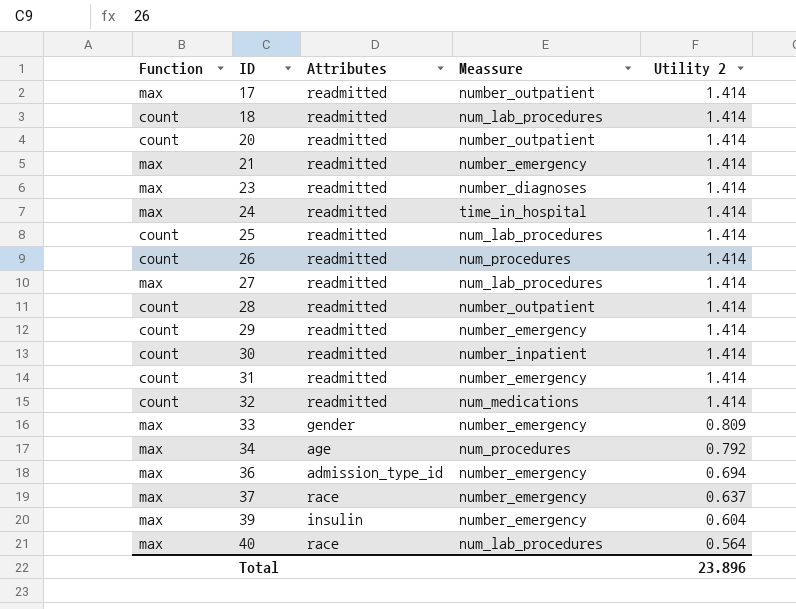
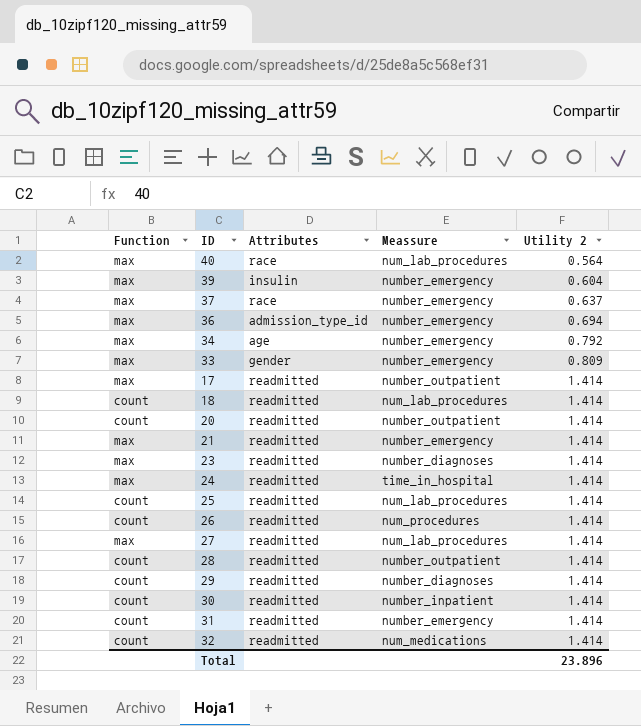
row order: ID ascending -> Utility 2 ascending
34 | Meassure: num_procedures -> number_emergency
29 | Meassure: number_emergency -> number_diagnoses

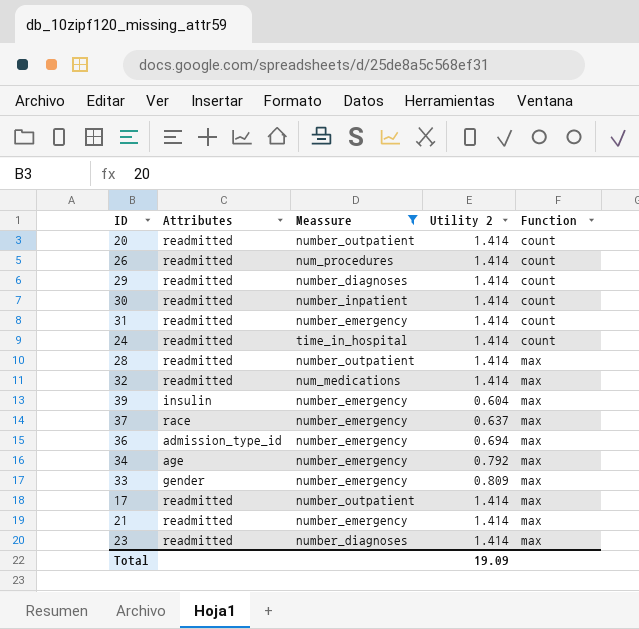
filter: none -> Meassure != num_lab_procedures
row order: Utility 2 ascending -> Function ascending
column Function | position: 1 -> 5
24 | Function: max -> count
28 | Function: count -> max
32 | Function: count -> max
Total | Utility 2: 23.896 -> 19.09

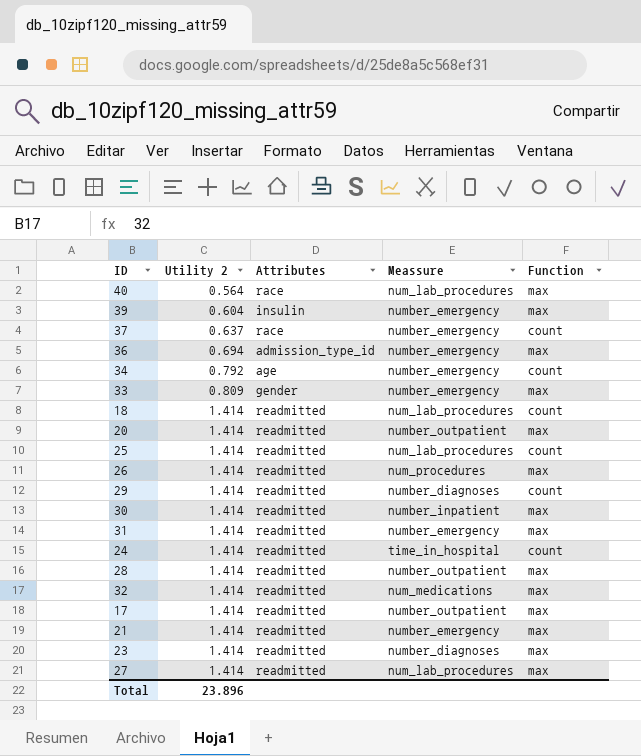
filter: Meassure != num_lab_procedures -> none
row order: Function ascending -> Utility 2 ascending
column Utility 2 | position: 4 -> 2
37 | Function: max -> count
34 | Function: max -> count
20 | Function: count -> max
26 | Function: count -> max
30 | Function: count -> max
31 | Function: count -> max
Total | Utility 2: 19.09 -> 23.896

